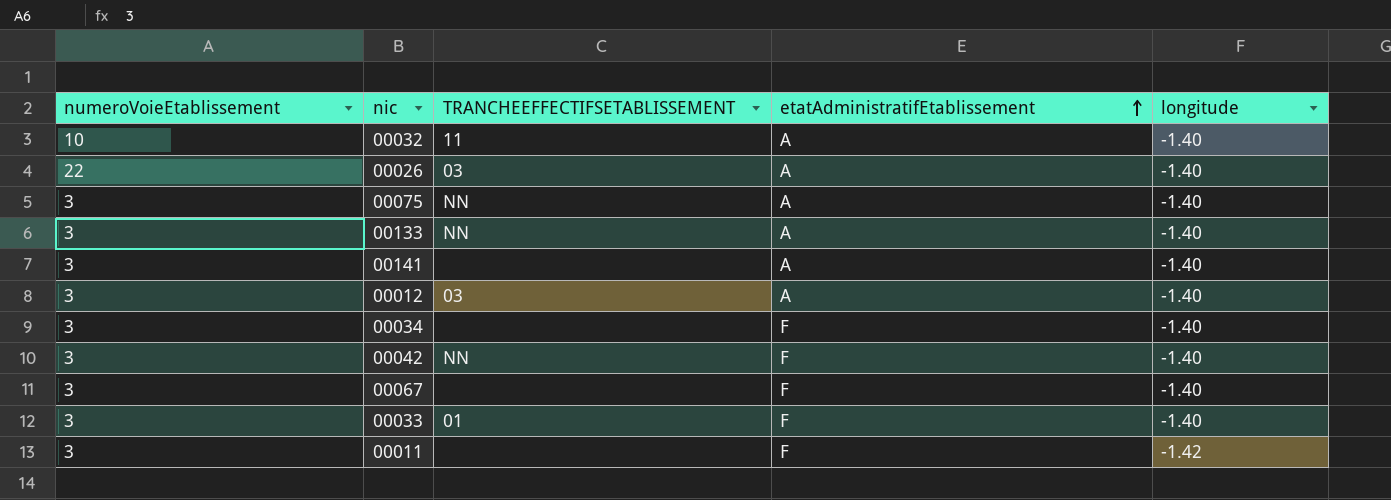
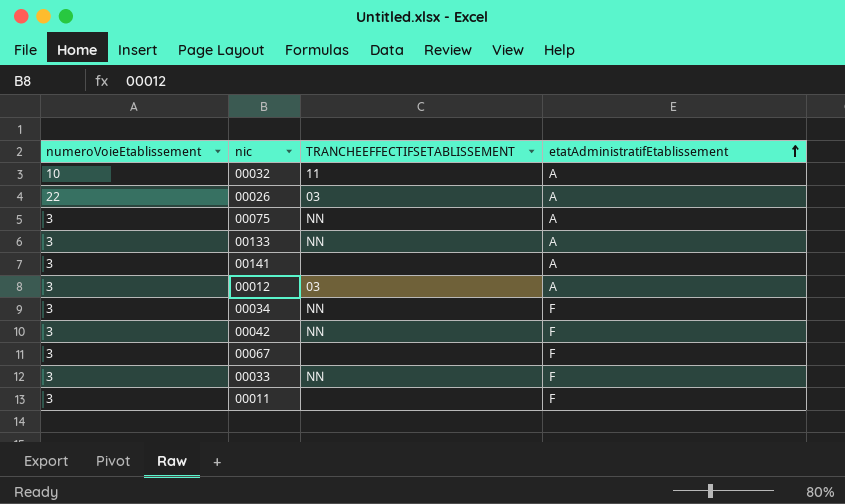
column longitude | position: 5 -> none
00034 | TRANCHEEFFECTIFSETABLISSEMENT: none -> NN
00033 | TRANCHEEFFECTIFSETABLISSEMENT: 01 -> NN

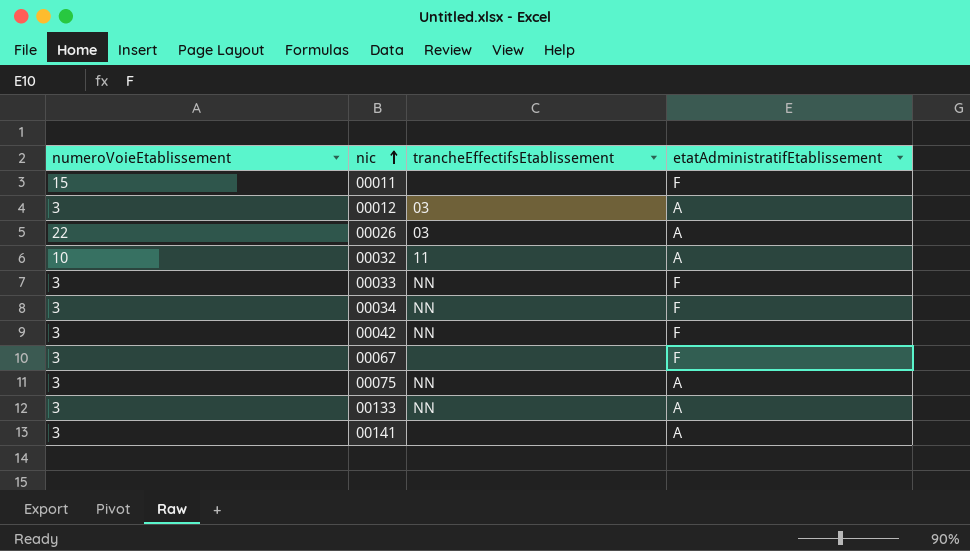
row order: etatAdministratifEtablissement ascending -> nic ascending
column name: TRANCHEEFFECTIFSETABLISSEMENT -> trancheEffectifsEtablissement
00011 | numeroVoieEtablissement: 3 -> 15

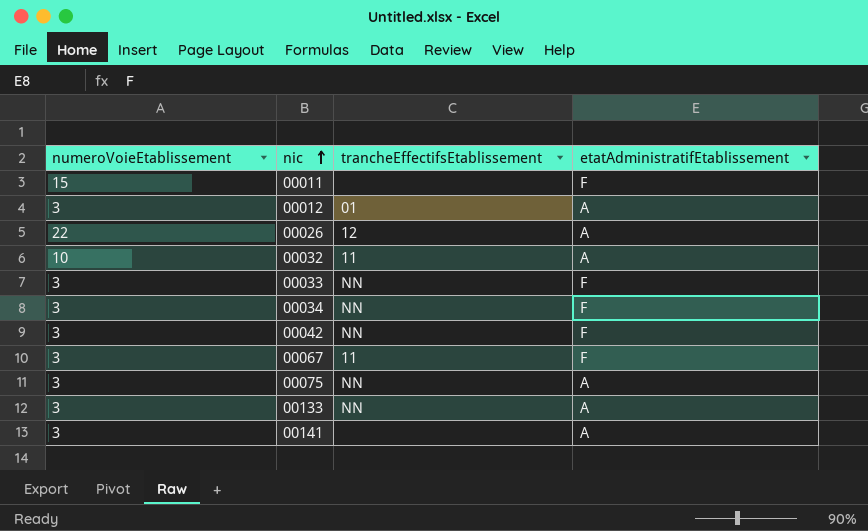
00012 | trancheEffectifsEtablissement: 03 -> 01
00026 | trancheEffectifsEtablissement: 03 -> 12
00067 | trancheEffectifsEtablissement: none -> 11

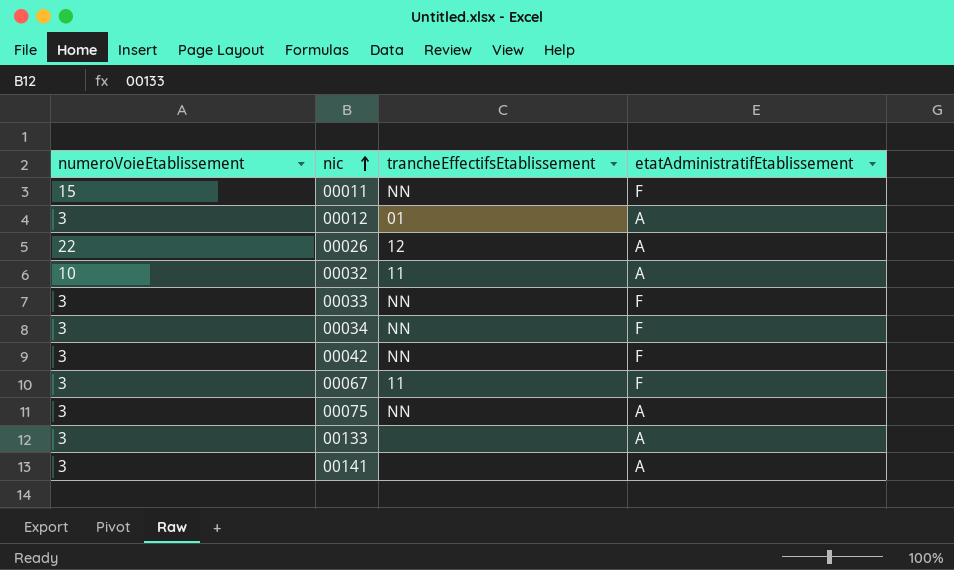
00011 | trancheEffectifsEtablissement: none -> NN
00133 | trancheEffectifsEtablissement: NN -> none

